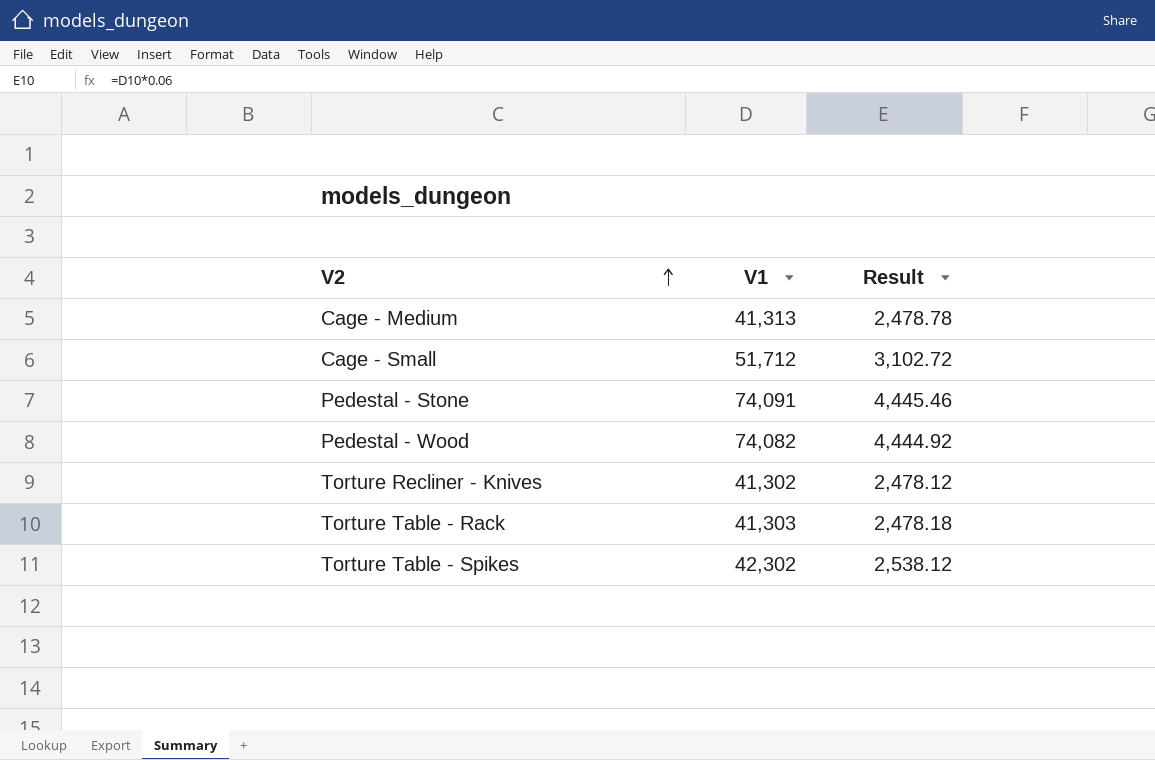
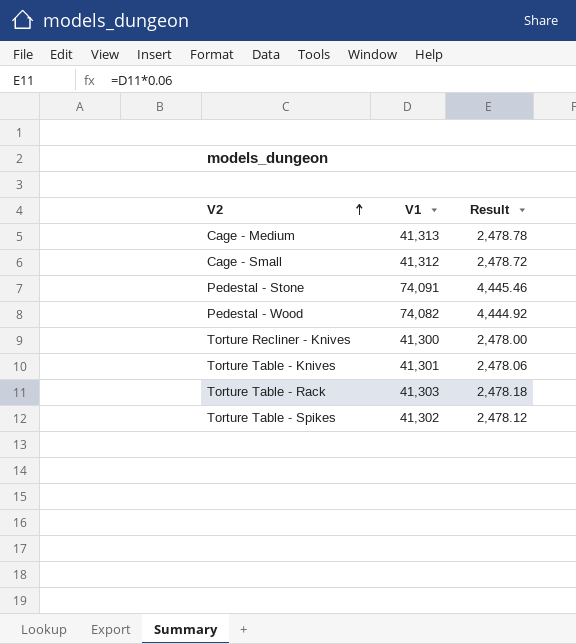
Cage - Small | V1: 51,712 -> 41,312
Cage - Small | Result: 3,102.72 -> 2,478.72
Torture Recliner - Knives | V1: 41,302 -> 41,300
Torture Recliner - Knives | Result: 2,478.12 -> 2,478.00
row Torture Table - Knives: none -> 41,301 | 2,478.06
Torture Table - Spikes | V1: 42,302 -> 41,302
Torture Table - Spikes | Result: 2,538.12 -> 2,478.12

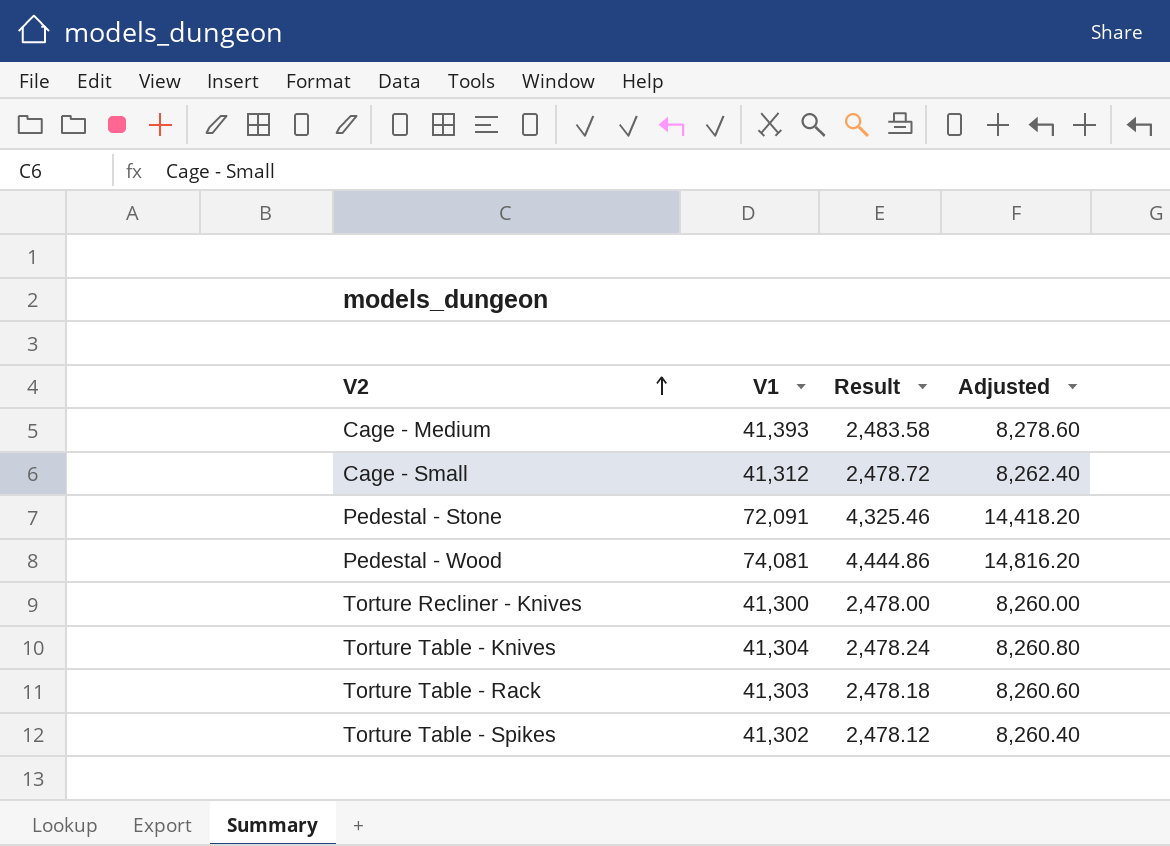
column Adjusted | formula: none -> [V1] * 0.2
Cage - Medium | V1: 41,313 -> 41,393
Cage - Medium | Result: 2,478.78 -> 2,483.58
Pedestal - Stone | V1: 74,091 -> 72,091
Pedestal - Stone | Result: 4,445.46 -> 4,325.46
Pedestal - Wood | V1: 74,082 -> 74,081
Pedestal - Wood | Result: 4,444.92 -> 4,444.86
Torture Table - Knives | V1: 41,301 -> 41,304
Torture Table - Knives | Result: 2,478.06 -> 2,478.24

